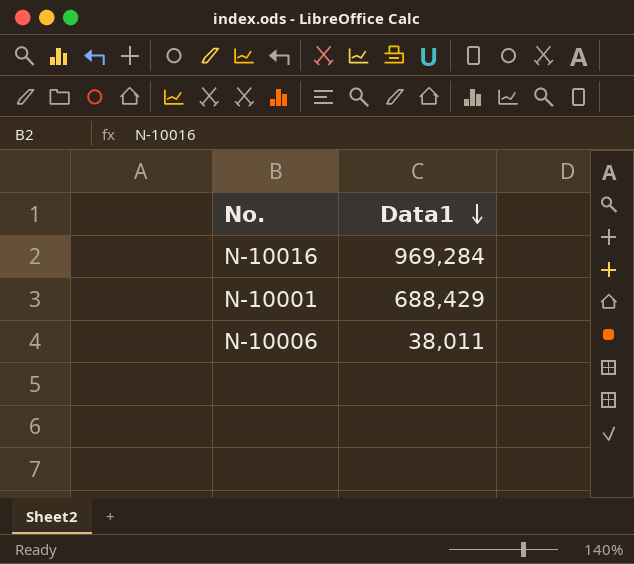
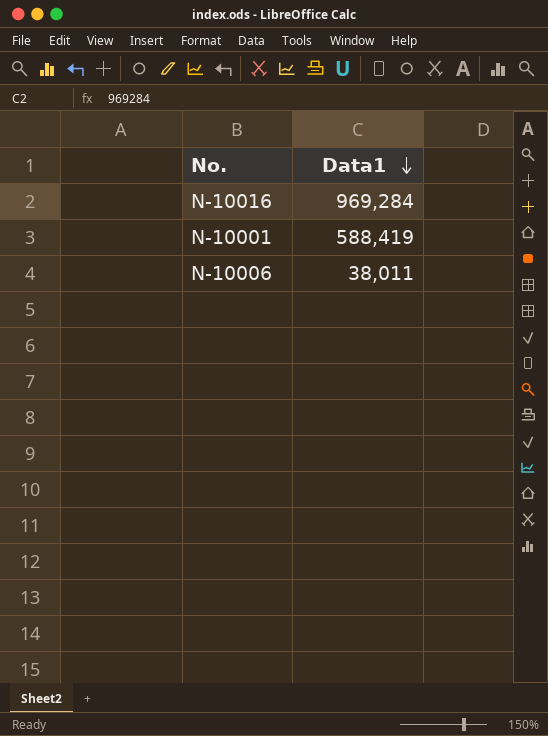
N-10001 | Data1: 688,429 -> 588,419

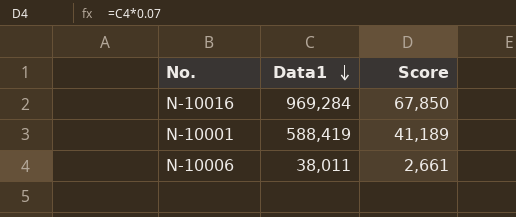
column Score | formula: none -> [Data1] * 0.07

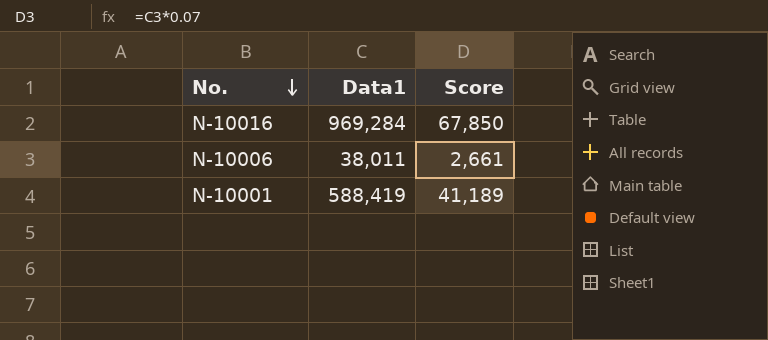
row order: Data1 descending -> No. descending

